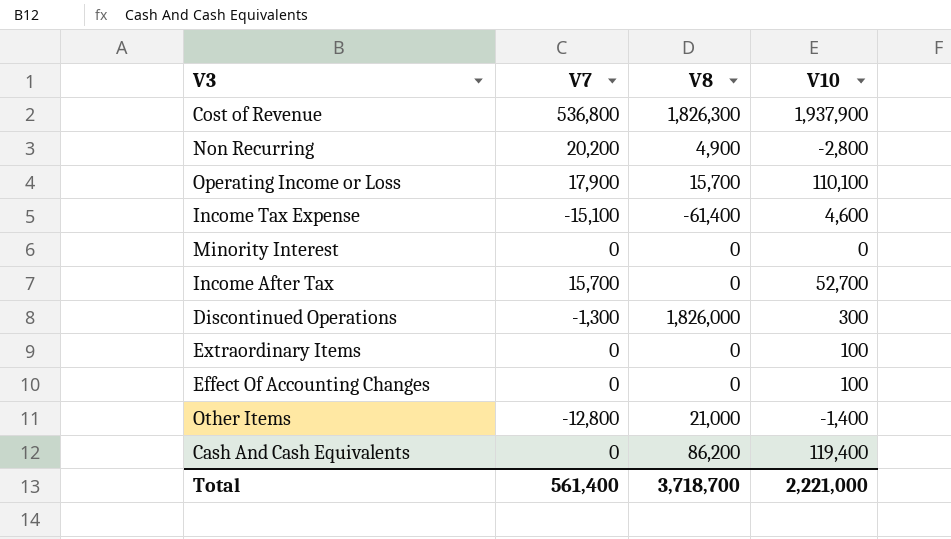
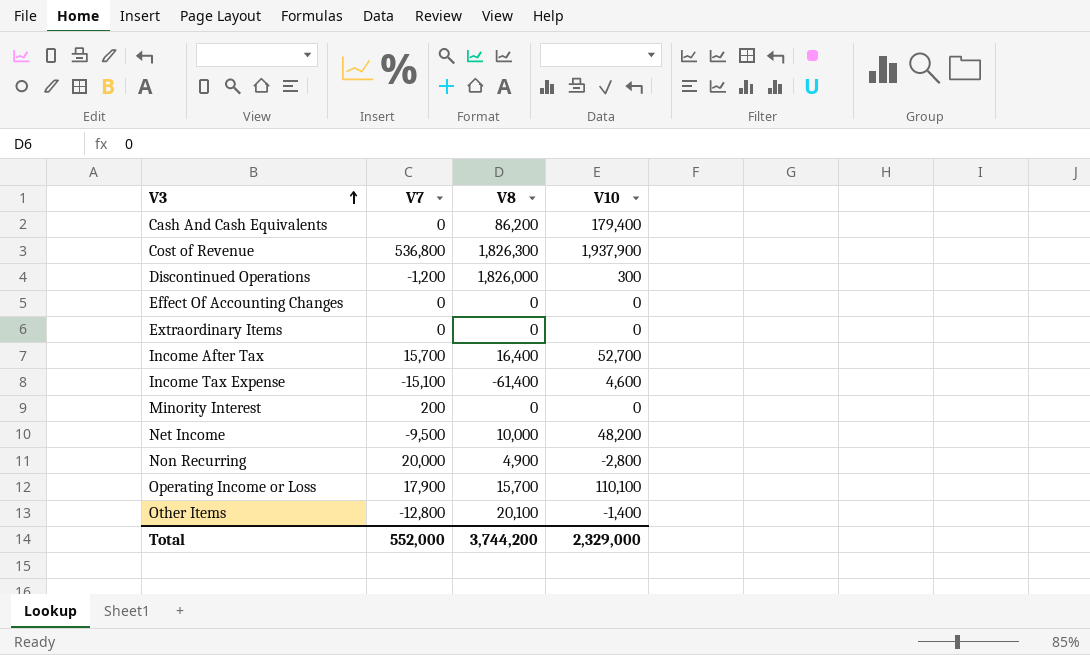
row order: none -> V3 ascending
Cash And Cash Equivalents | V10: 119,400 -> 179,400
Discontinued Operations | V7: -1,300 -> -1,200
Effect Of Accounting Changes | V10: 100 -> 0
Extraordinary Items | V10: 100 -> 0
Income After Tax | V8: 0 -> 16,400
Minority Interest | V7: 0 -> 200
row Net Income: none -> -9,500 | 10,000 | 48,200
Non Recurring | V7: 20,200 -> 20,000
Other Items | V8: 21,000 -> 20,100
Total | V7: 561,400 -> 552,000
Total | V8: 3,718,700 -> 3,744,200
Total | V10: 2,221,000 -> 2,329,000

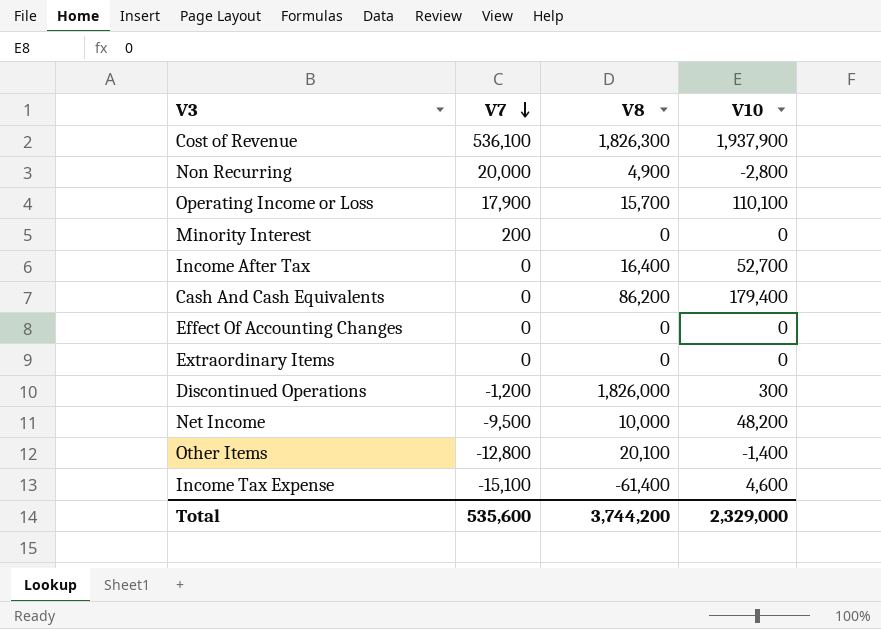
row order: V3 ascending -> V7 descending
Cost of Revenue | V7: 536,800 -> 536,100
Income After Tax | V7: 15,700 -> 0
Total | V7: 552,000 -> 535,600

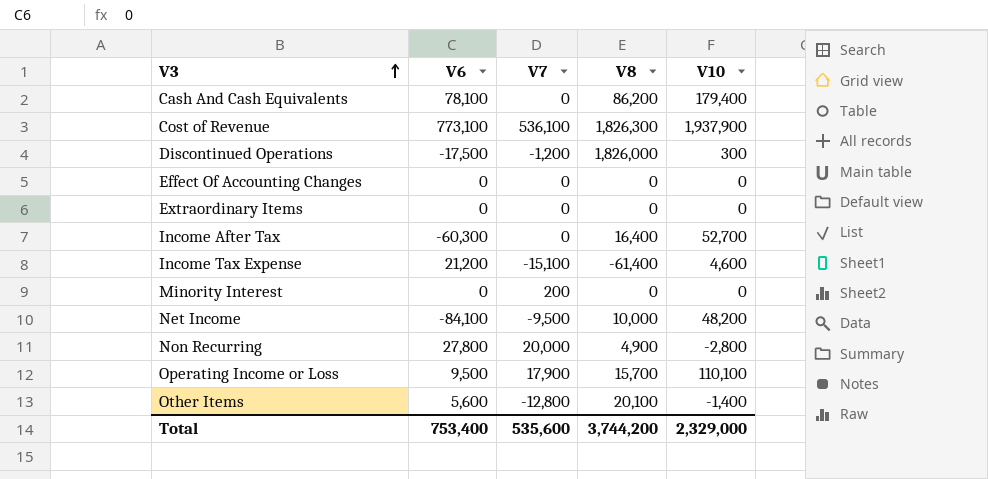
row order: V7 descending -> V3 ascending
column V6 | position: none -> 2

